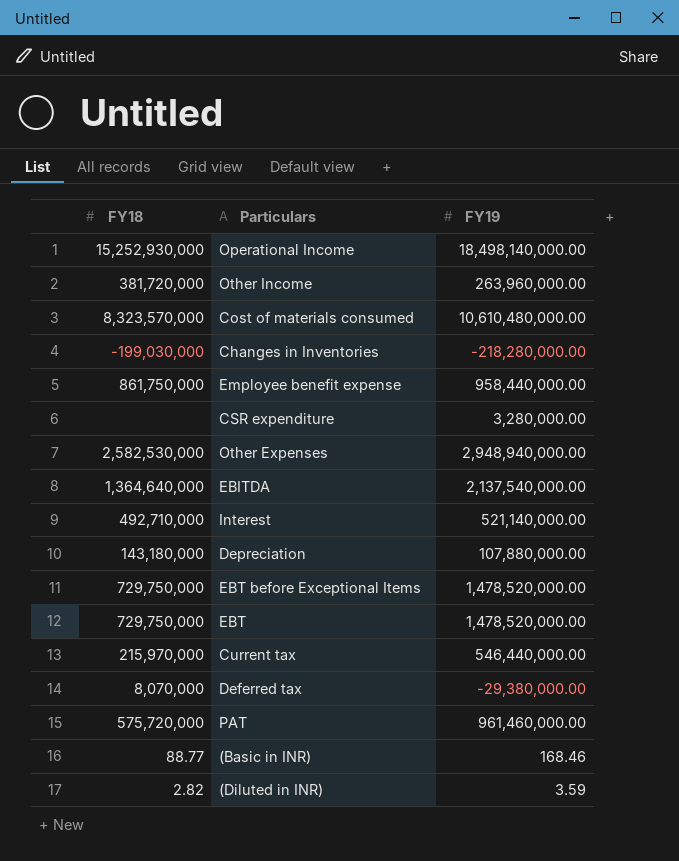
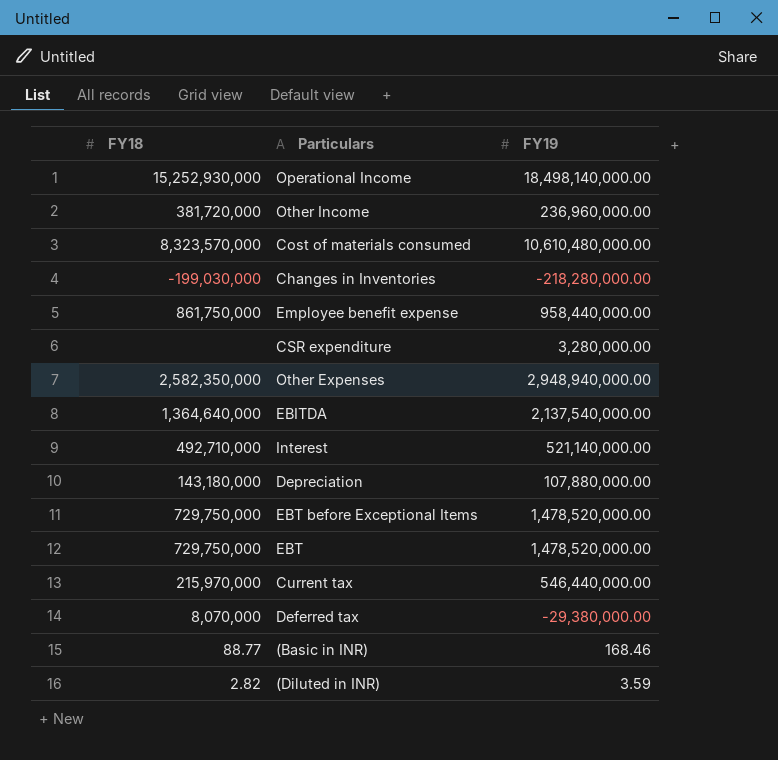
row PAT: 575,720,000 | 961,460,000.00 -> none
Other Income | FY19: 263,960,000.00 -> 236,960,000.00
Other Expenses | FY18: 2,582,530,000 -> 2,582,350,000

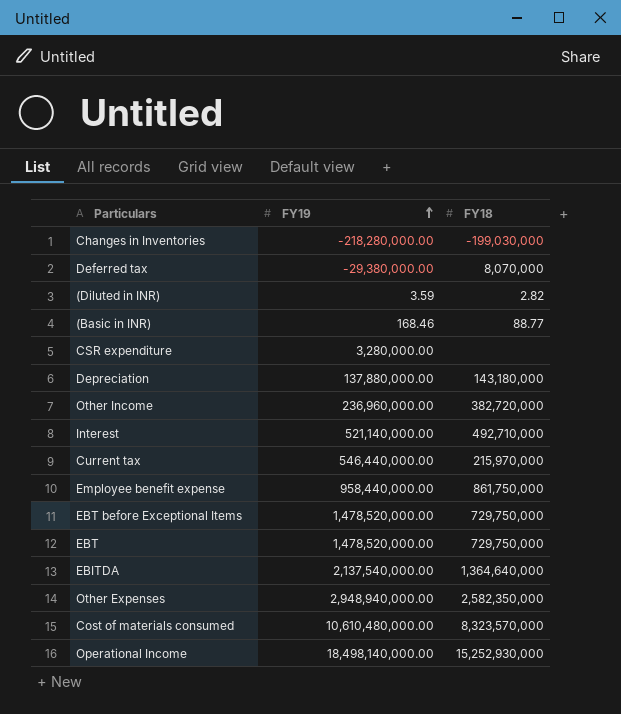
row order: none -> FY19 ascending
column FY18 | position: 1 -> 3
Depreciation | FY19: 107,880,000.00 -> 137,880,000.00
Other Income | FY18: 381,720,000 -> 382,720,000

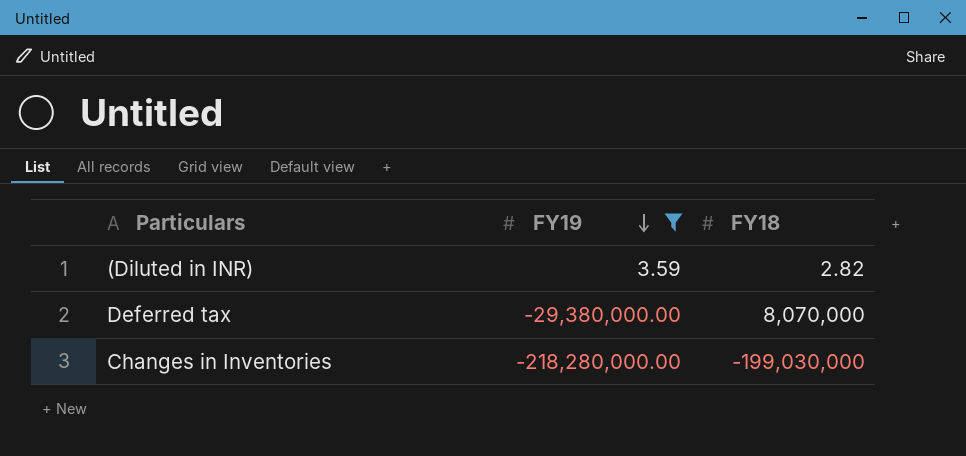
filter: none -> FY19 <= 3.59
row order: FY19 ascending -> FY19 descending

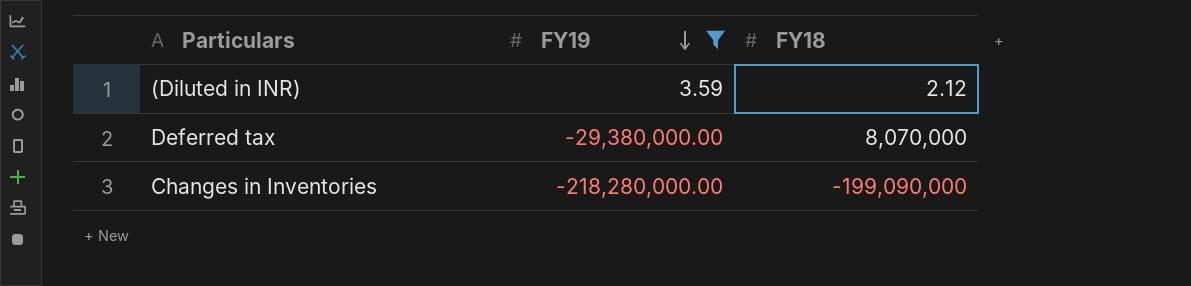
(Diluted in INR) | FY18: 2.82 -> 2.12
Changes in Inventories | FY18: -199,030,000 -> -199,090,000

